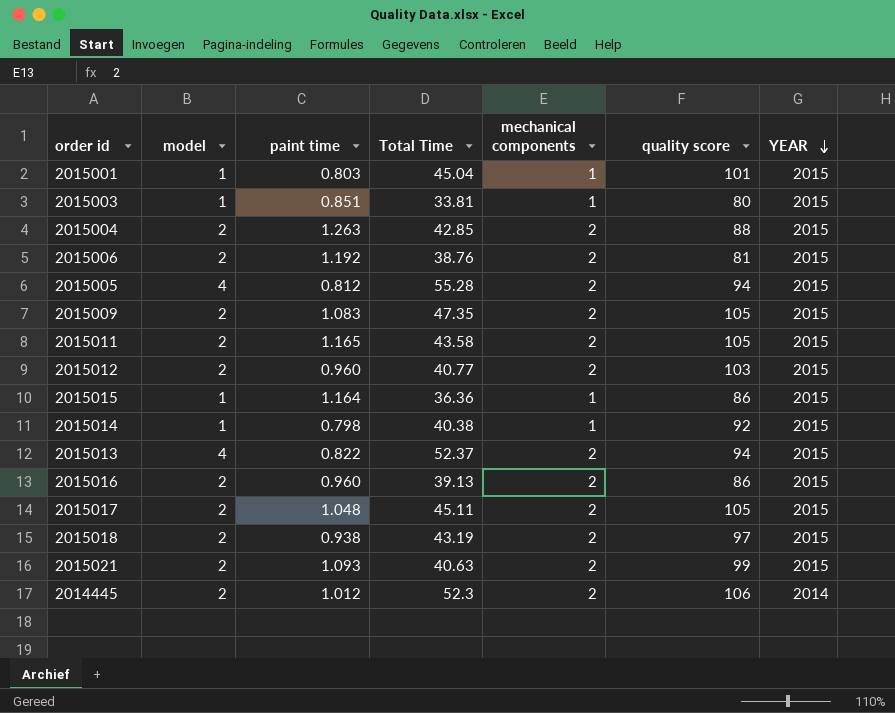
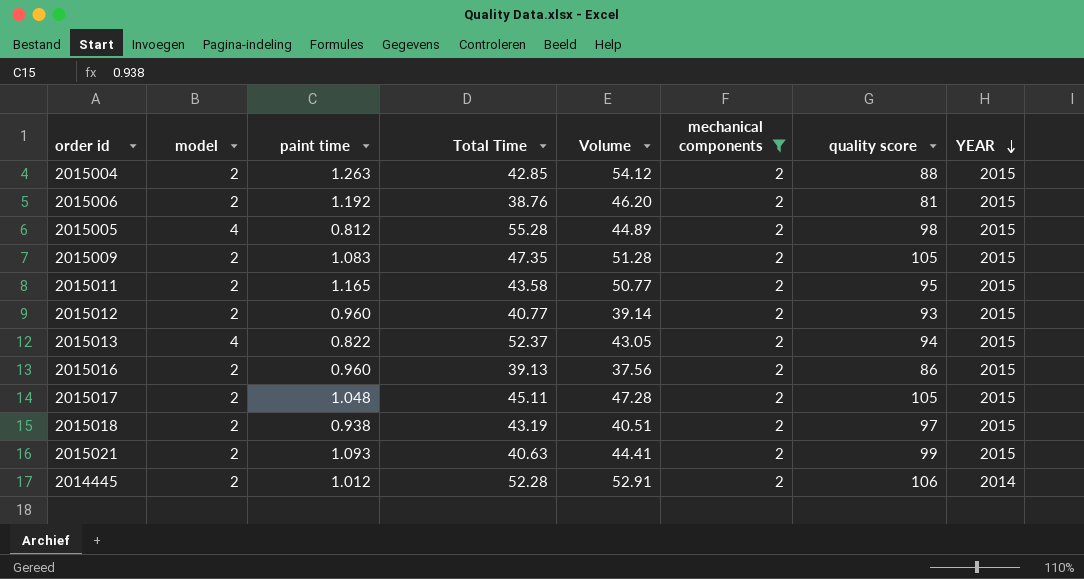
filter: none -> mechanical components = 2
column Volume | formula: none -> [paint time] * [Total Time]
2015005 | quality score: 94 -> 98
2015011 | quality score: 105 -> 95
2015012 | quality score: 103 -> 93
2014445 | Total Time: 52.3 -> 52.28

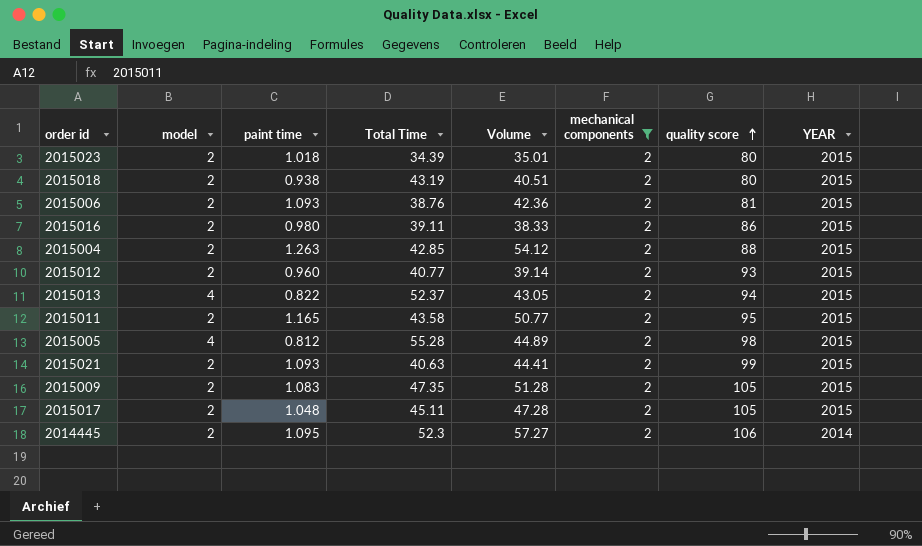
row order: YEAR descending -> quality score ascending
row 2015023: none -> 2 | 1.018 | 34.39 | 35.01 | 2 | 80 | 2015
2015018 | quality score: 97 -> 80
2015006 | paint time: 1.192 -> 1.093
2015006 | Volume: 46.20 -> 42.36
2015016 | paint time: 0.960 -> 0.980
2015016 | Total Time: 39.13 -> 39.11
2015016 | Volume: 37.56 -> 38.33
2014445 | paint time: 1.012 -> 1.095
2014445 | Total Time: 52.28 -> 52.3
2014445 | Volume: 52.91 -> 57.27

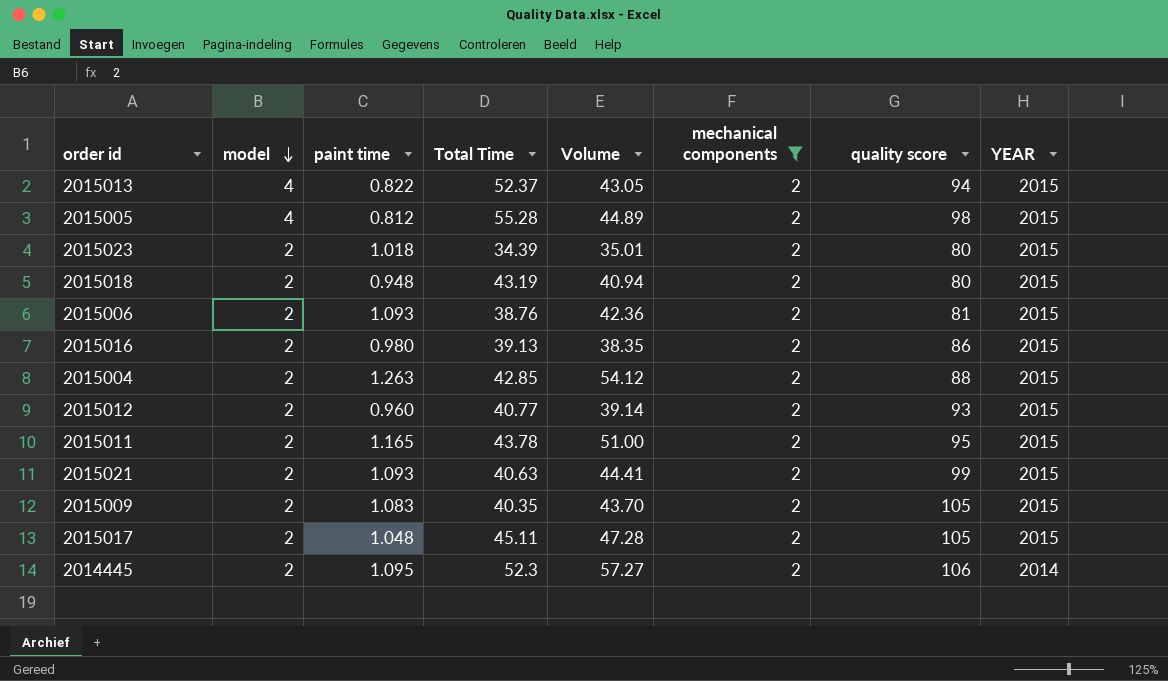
row order: quality score ascending -> model descending
2015018 | paint time: 0.938 -> 0.948
2015018 | Volume: 40.51 -> 40.94
2015016 | Total Time: 39.11 -> 39.13
2015016 | Volume: 38.33 -> 38.35
2015011 | Total Time: 43.58 -> 43.78
2015011 | Volume: 50.77 -> 51.00
2015009 | Total Time: 47.35 -> 40.35
2015009 | Volume: 51.28 -> 43.70

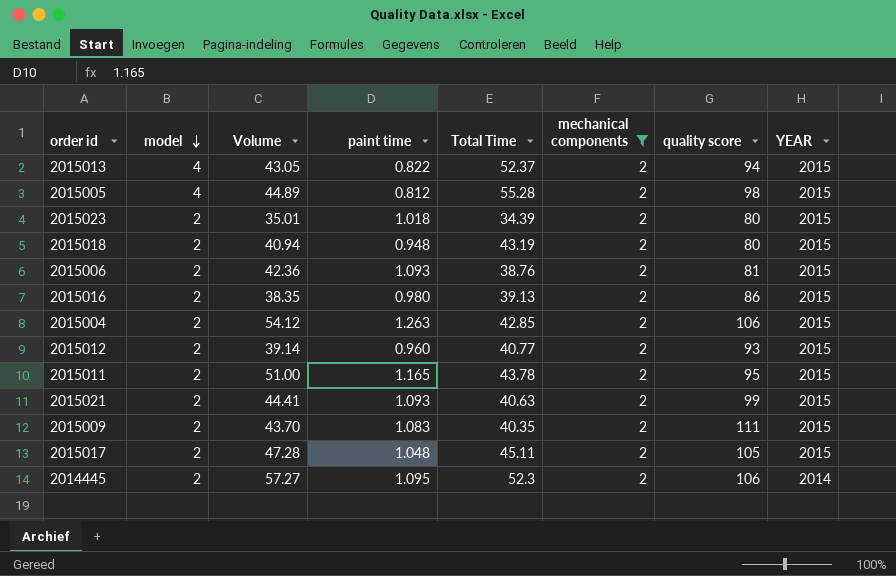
column Volume | position: 5 -> 3
2015004 | quality score: 88 -> 106
2015009 | quality score: 105 -> 111

